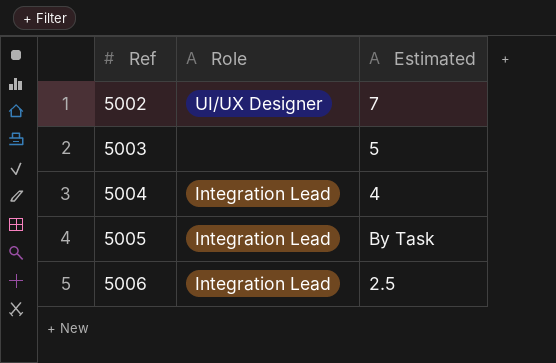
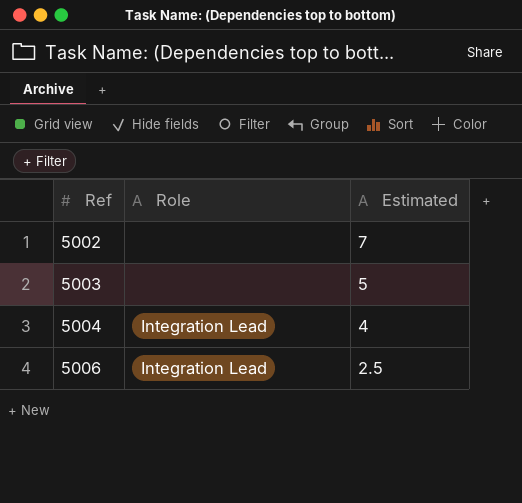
row 5005: Integration Lead | By Task -> none
5002 | Role: UI/UX Designer -> none

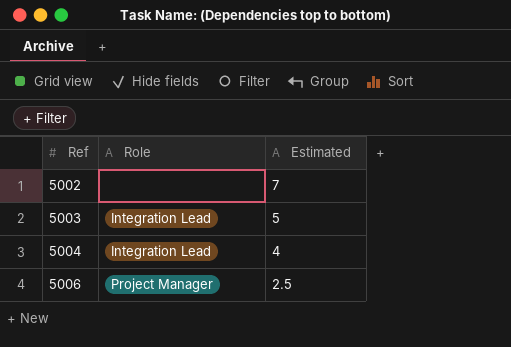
5003 | Role: none -> Integration Lead
5006 | Role: Integration Lead -> Project Manager

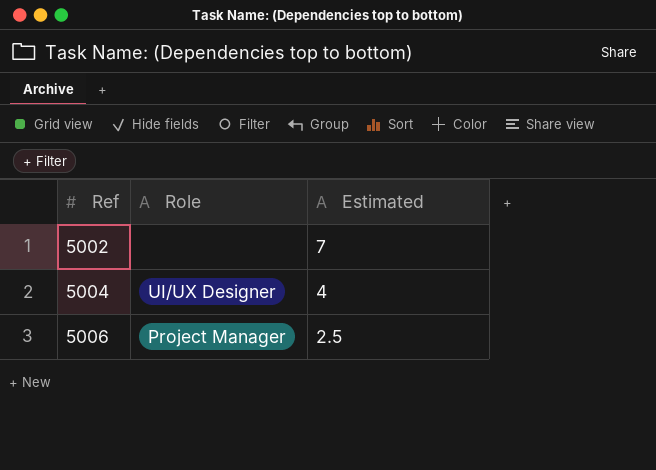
row 5003: Integration Lead | 5 -> none
5004 | Role: Integration Lead -> UI/UX Designer

